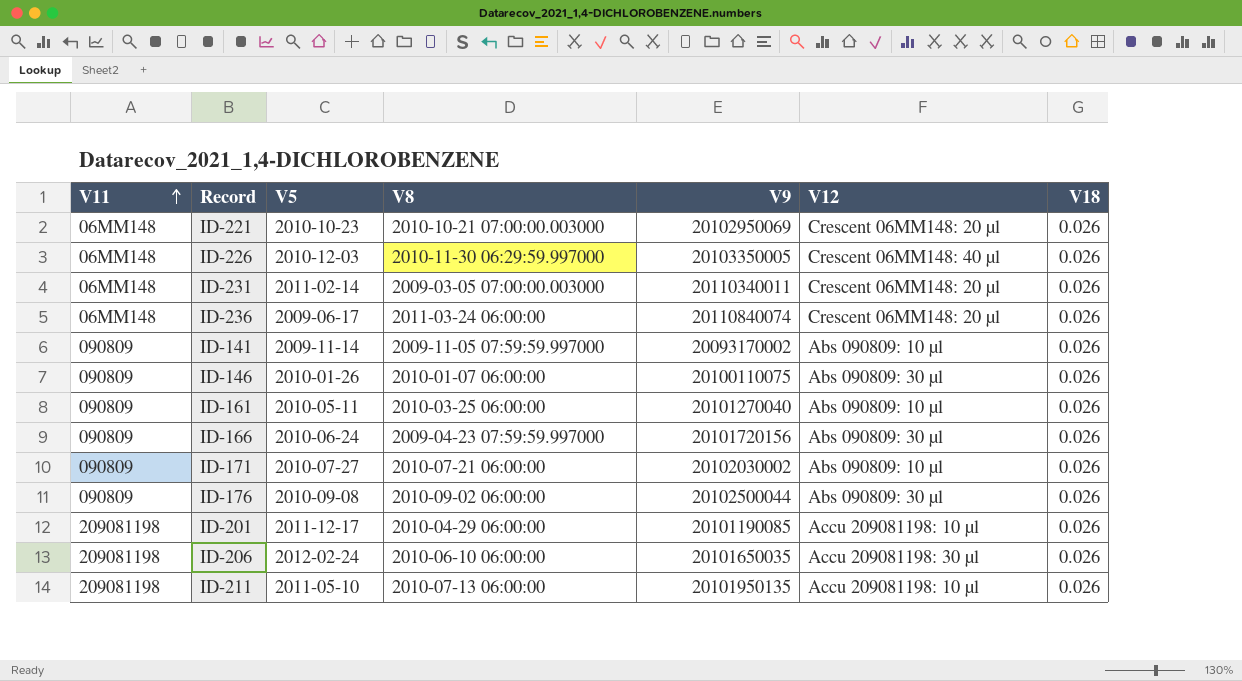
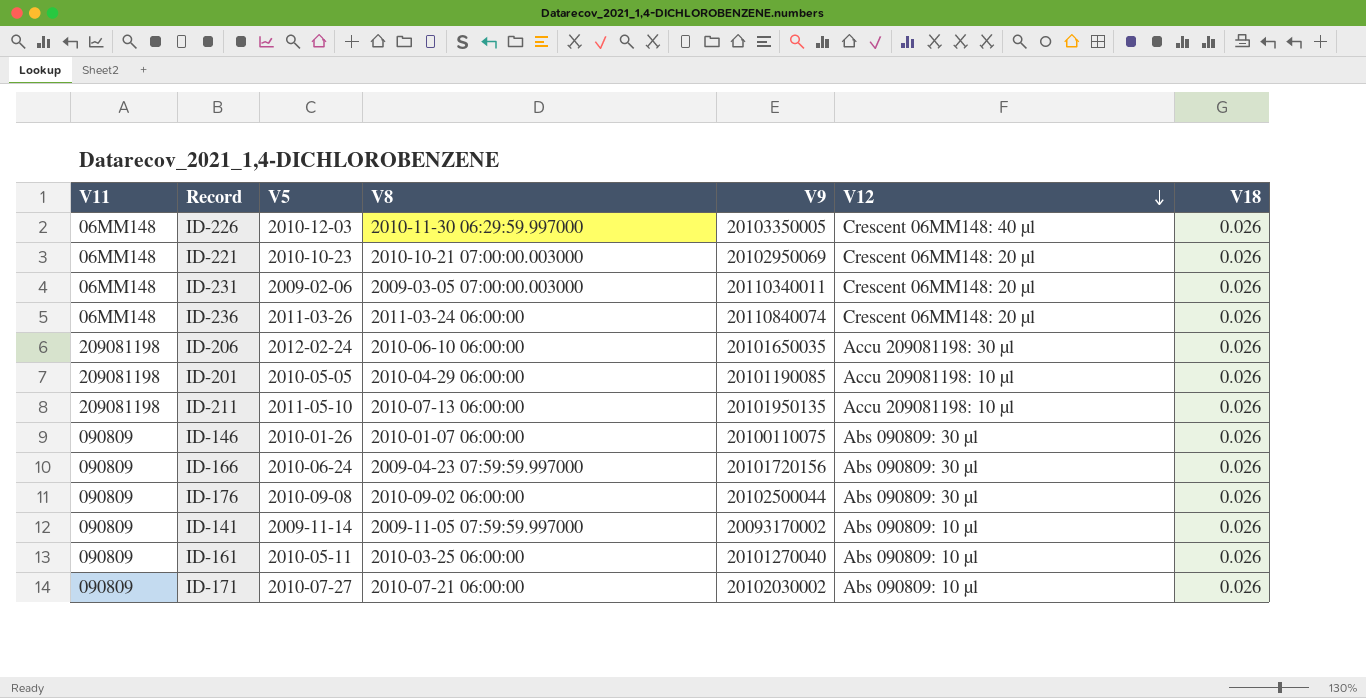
row order: V11 ascending -> V12 descending
ID-231 | V5: 2011-02-14 -> 2009-02-06
ID-236 | V5: 2009-06-17 -> 2011-03-26
ID-201 | V5: 2011-12-17 -> 2010-05-05

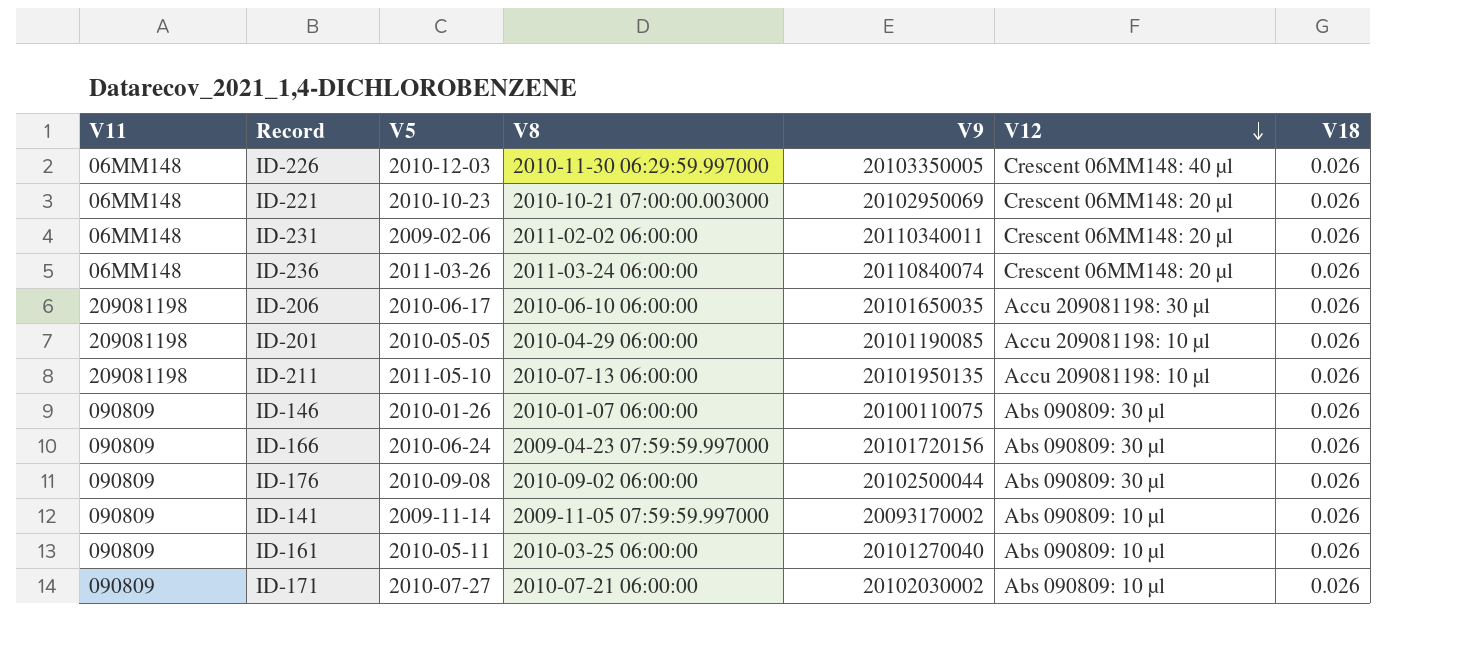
ID-231 | V8: 2009-03-05 07:00:00.003000 -> 2011-02-02 06:00:00
ID-206 | V5: 2012-02-24 -> 2010-06-17

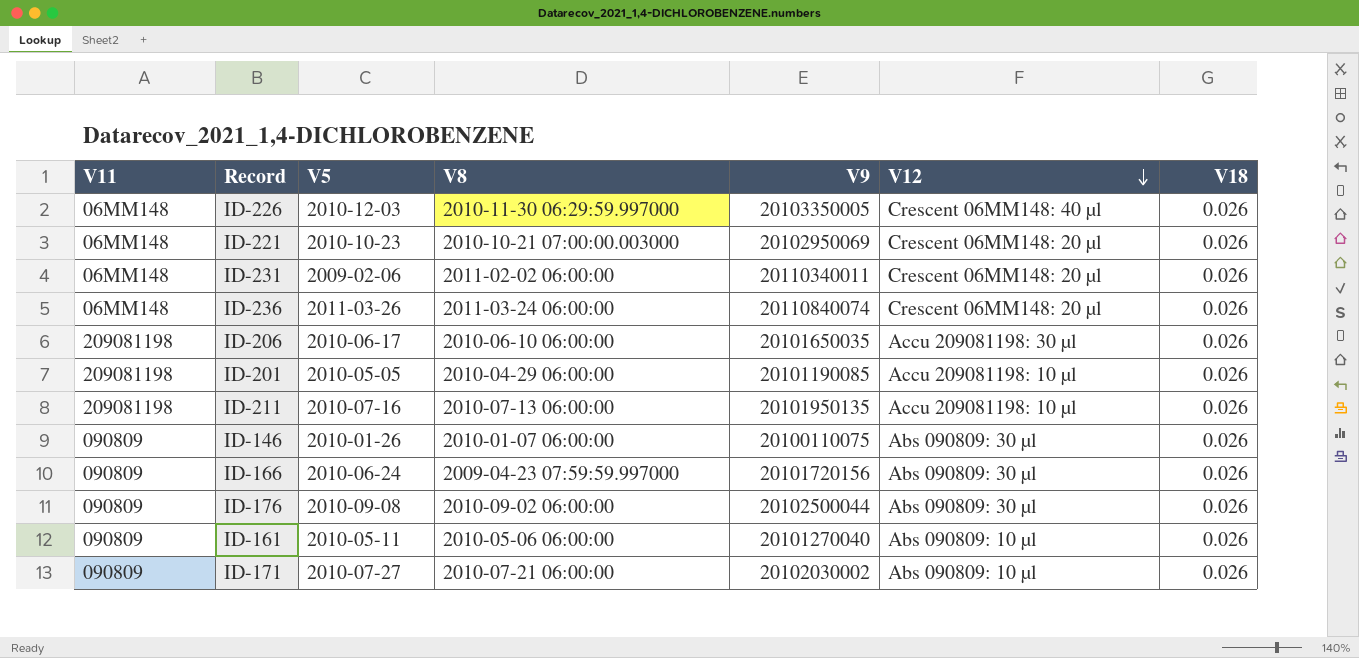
row ID-141: 090809 | 2009-11-14 | 2009-11-05 07:59:59.997000 | 20093170002 | Abs 090809: 10 µl | 0.026 -> none
ID-211 | V5: 2011-05-10 -> 2010-07-16
ID-161 | V8: 2010-03-25 06:00:00 -> 2010-05-06 06:00:00

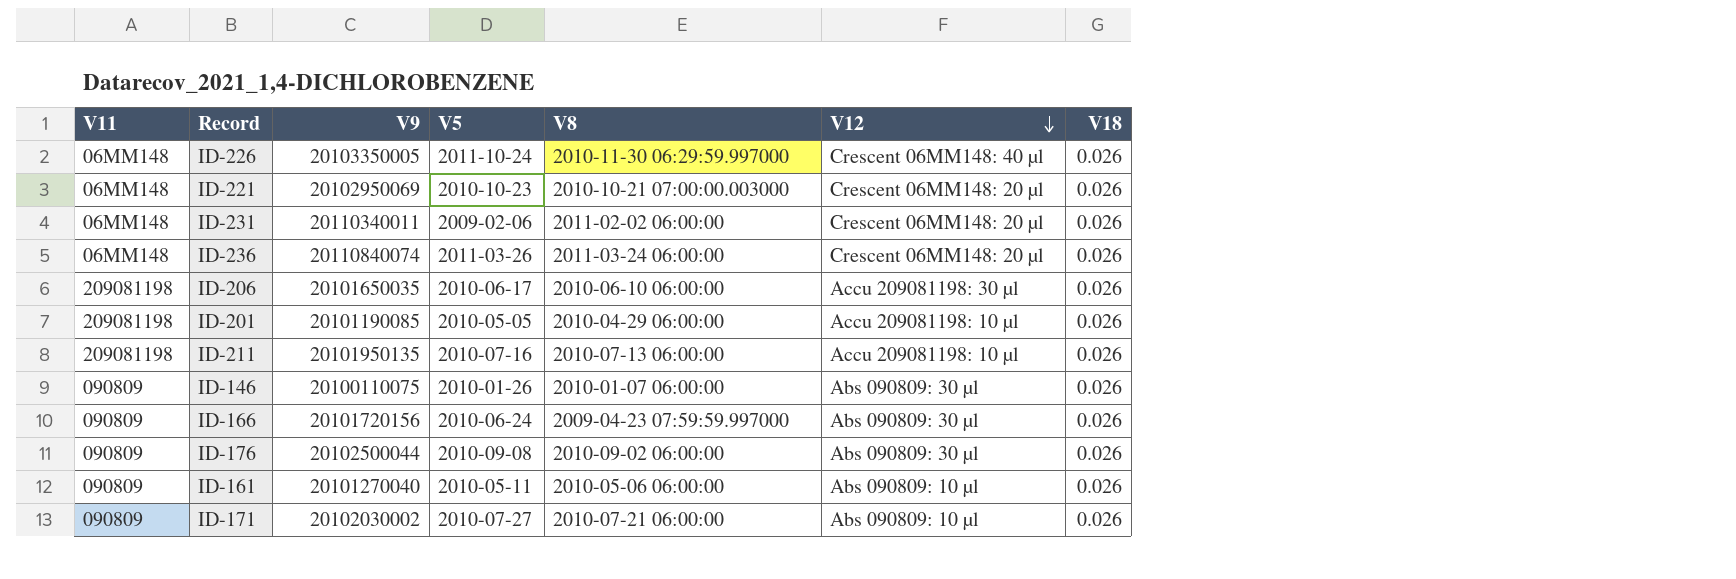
column V9 | position: 5 -> 3
ID-226 | V5: 2010-12-03 -> 2011-10-24

